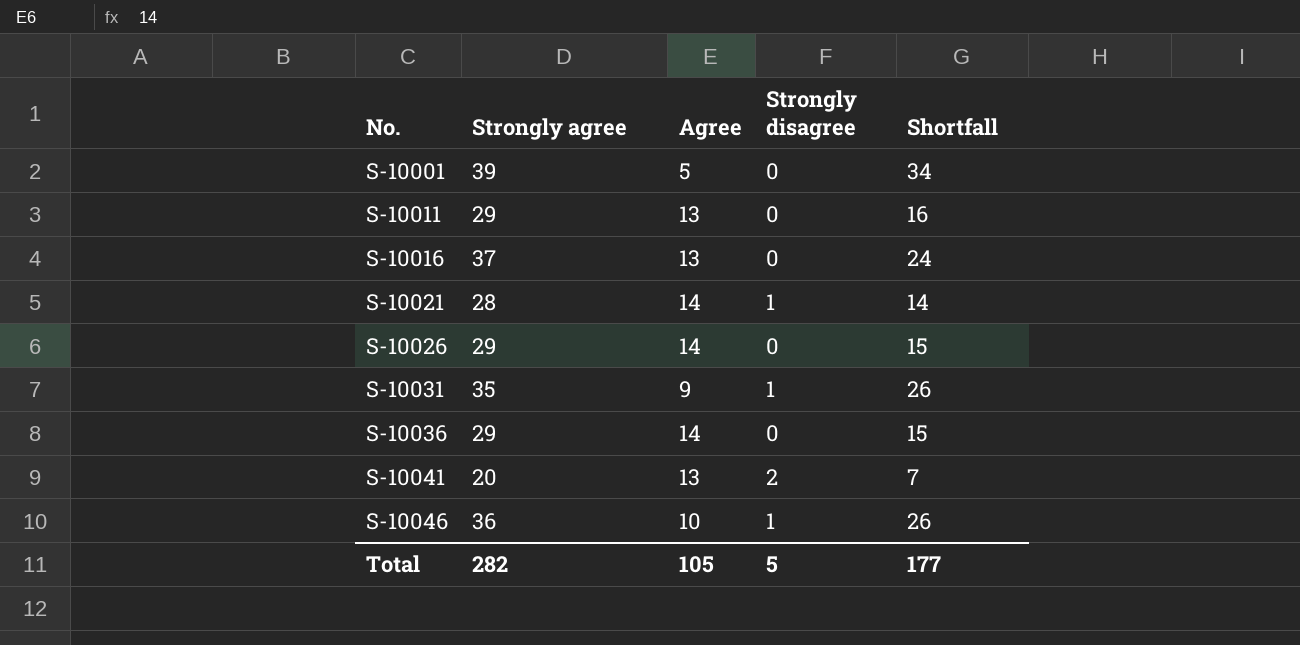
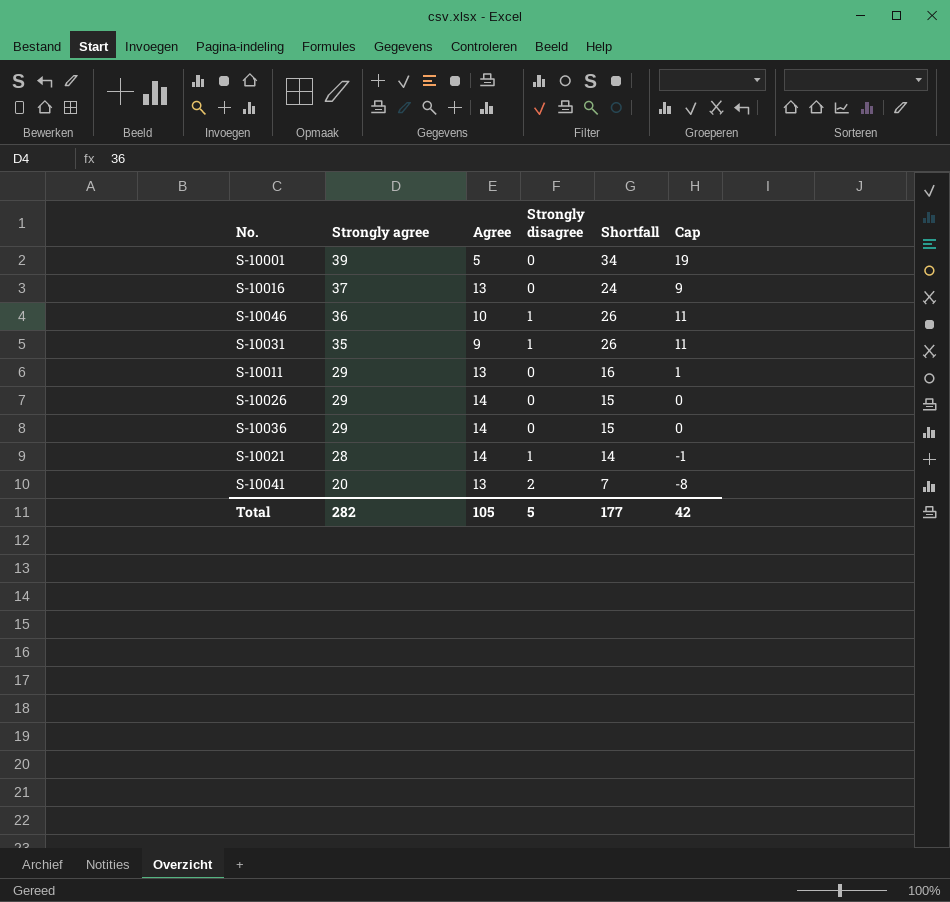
row order: No. ascending -> Strongly agree descending
column Cap | formula: none -> [Shortfall] - 15

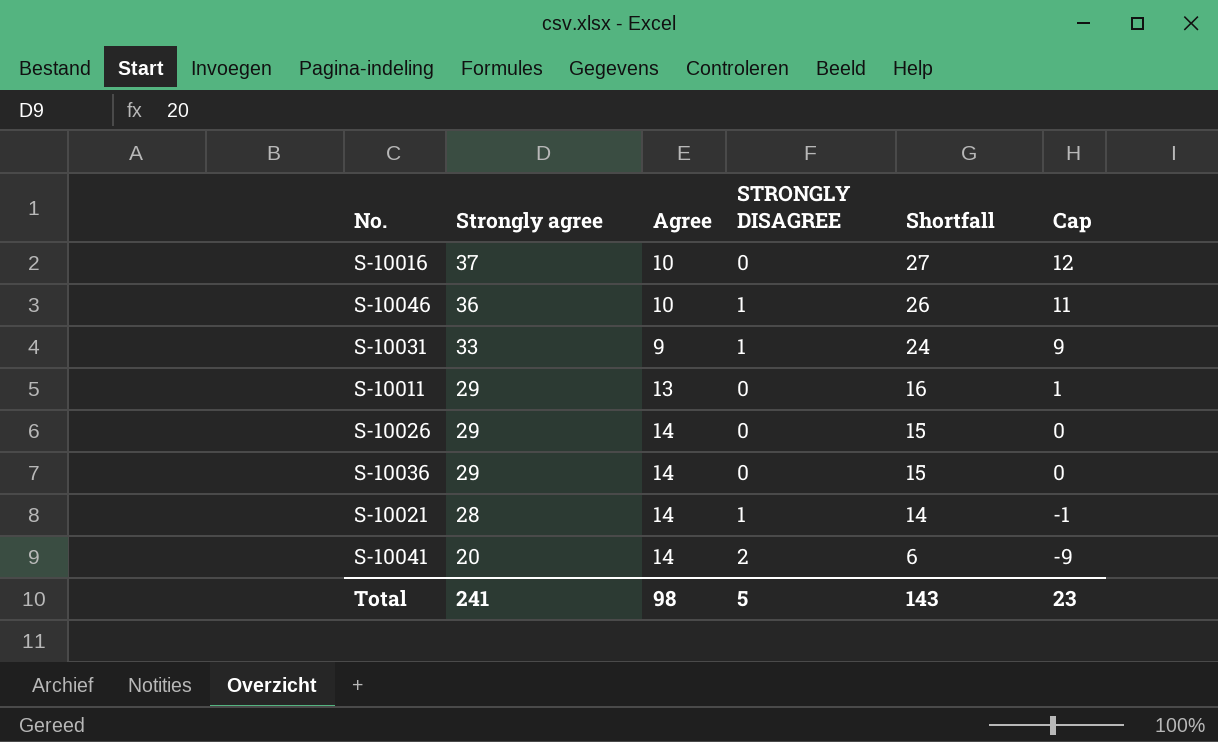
column name: Strongly disagree -> STRONGLY DISAGREE
row S-10001: 39 | 5 | 0 | 34 | 19 -> none
S-10016 | Agree: 13 -> 10
S-10016 | Shortfall: 24 -> 27
S-10016 | Cap: 9 -> 12
S-10031 | Strongly agree: 35 -> 33
S-10031 | Shortfall: 26 -> 24
S-10031 | Cap: 11 -> 9
S-10041 | Agree: 13 -> 14
S-10041 | Shortfall: 7 -> 6
S-10041 | Cap: -8 -> -9
Total | Strongly agree: 282 -> 241
Total | Agree: 105 -> 98
Total | Shortfall: 177 -> 143
Total | Cap: 42 -> 23

